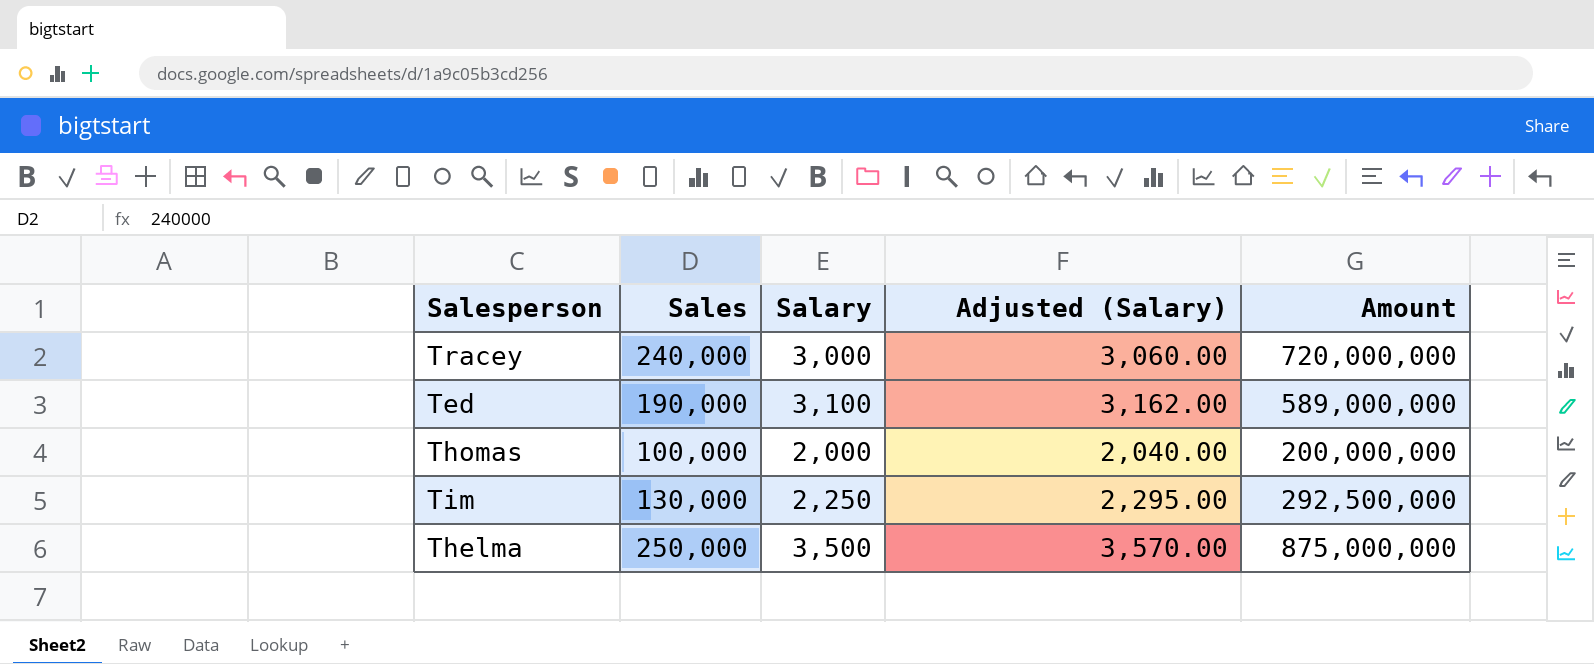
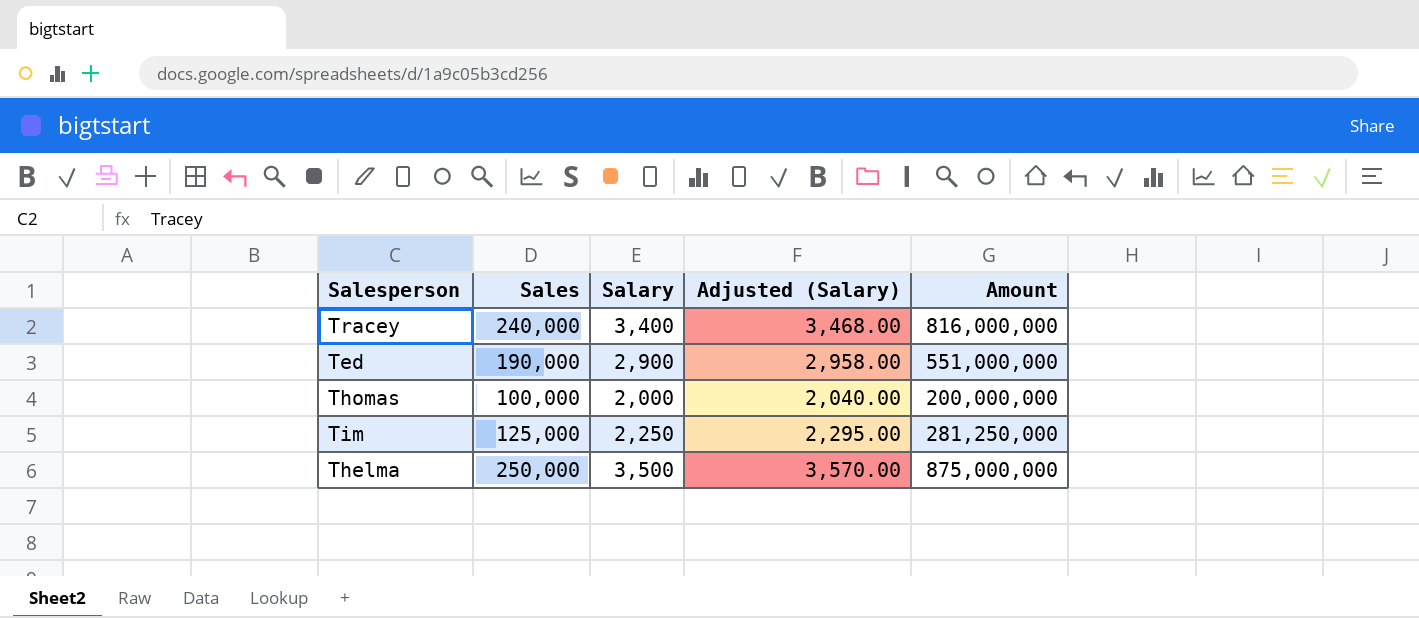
Tracey | Salary: 3,000 -> 3,400
Tracey | Adjusted (Salary): 3,060.00 -> 3,468.00
Tracey | Amount: 720,000,000 -> 816,000,000
Ted | Salary: 3,100 -> 2,900
Ted | Adjusted (Salary): 3,162.00 -> 2,958.00
Ted | Amount: 589,000,000 -> 551,000,000
Tim | Sales: 130,000 -> 125,000
Tim | Amount: 292,500,000 -> 281,250,000

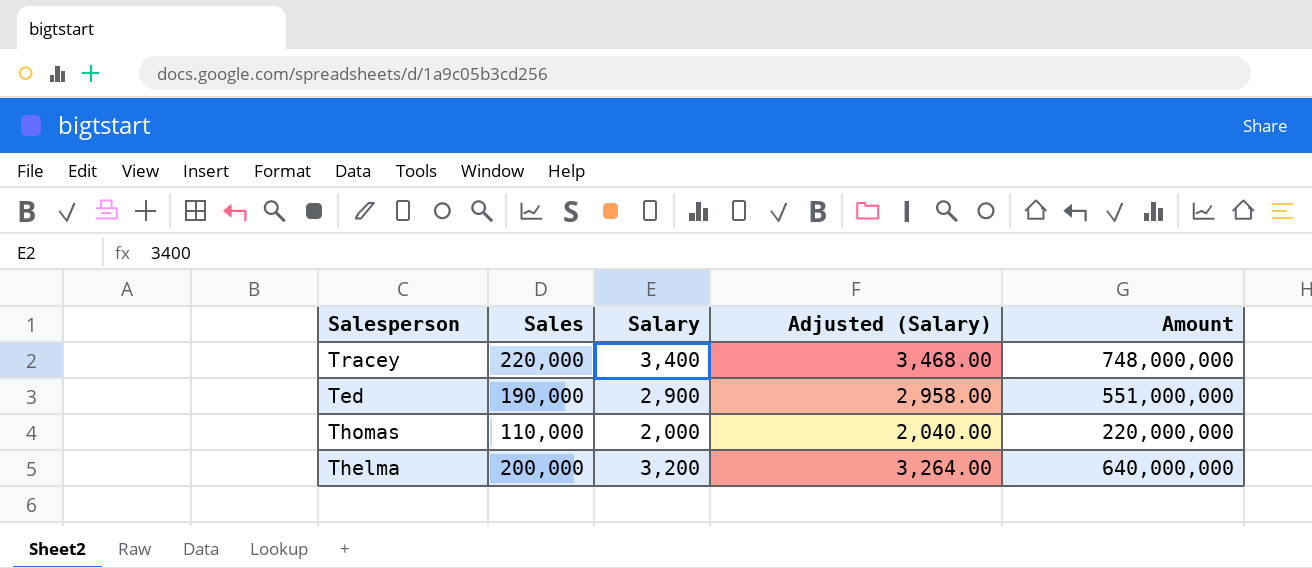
row Tim: 125,000 | 2,250 | 2,295.00 | 281,250,000 -> none
Tracey | Sales: 240,000 -> 220,000
Tracey | Amount: 816,000,000 -> 748,000,000
Thomas | Sales: 100,000 -> 110,000
Thomas | Amount: 200,000,000 -> 220,000,000
Thelma | Sales: 250,000 -> 200,000
Thelma | Salary: 3,500 -> 3,200
Thelma | Adjusted (Salary): 3,570.00 -> 3,264.00
Thelma | Amount: 875,000,000 -> 640,000,000

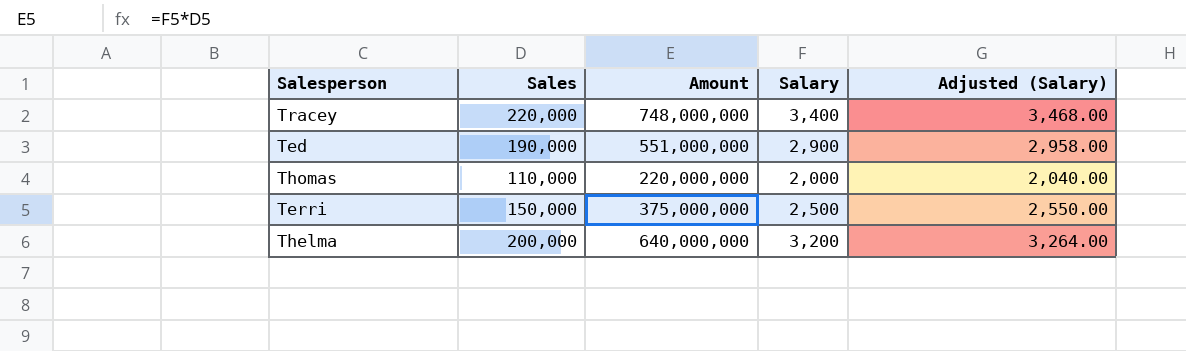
column Amount | position: 5 -> 3
row Terri: none -> 150,000 | 375,000,000 | 2,500 | 2,550.00

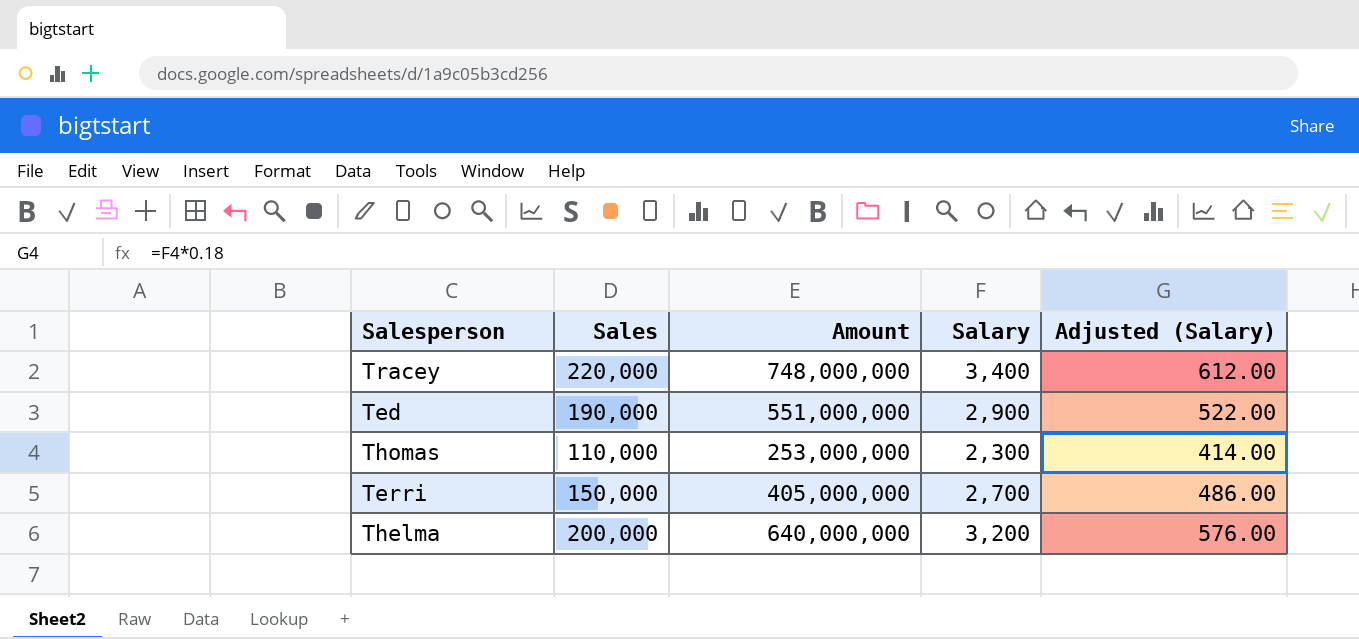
column Adjusted (Salary) | formula: [Salary] * 1.02 -> [Salary] * 0.18
Thomas | Amount: 220,000,000 -> 253,000,000
Thomas | Salary: 2,000 -> 2,300
Terri | Amount: 375,000,000 -> 405,000,000
Terri | Salary: 2,500 -> 2,700

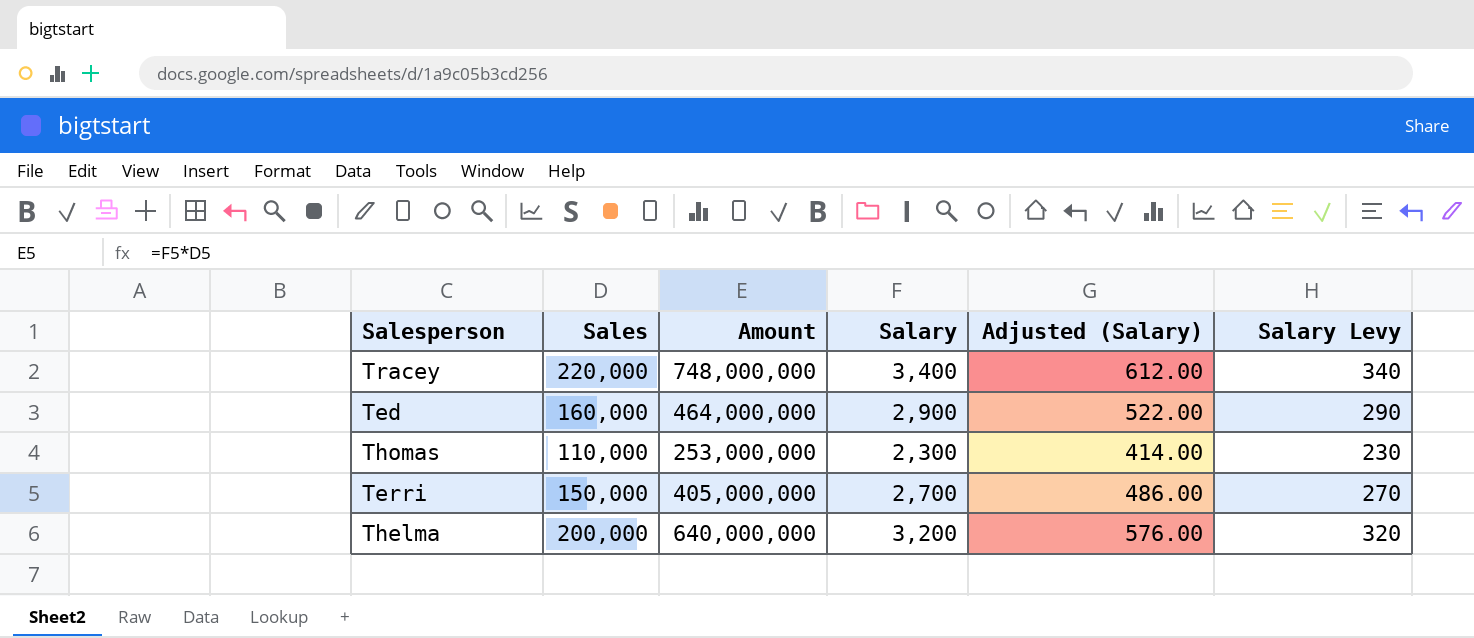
column Salary Levy | formula: none -> [Salary] * 0.1
Ted | Sales: 190,000 -> 160,000
Ted | Amount: 551,000,000 -> 464,000,000

